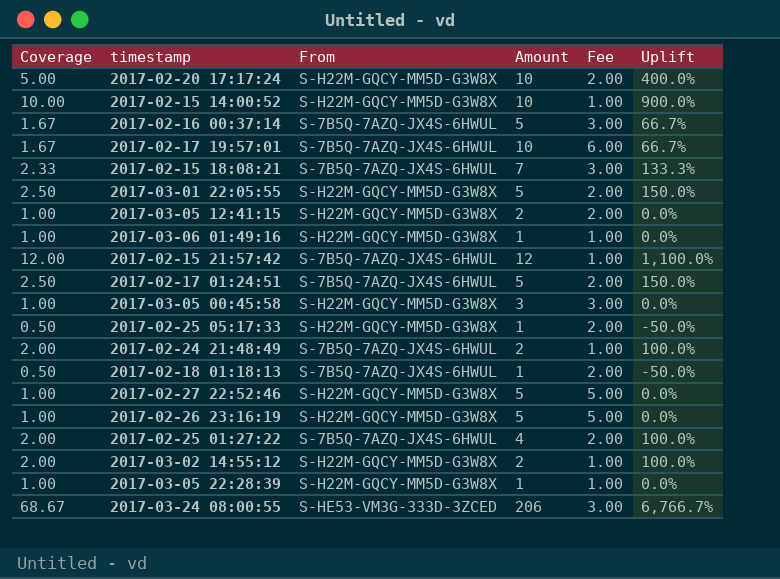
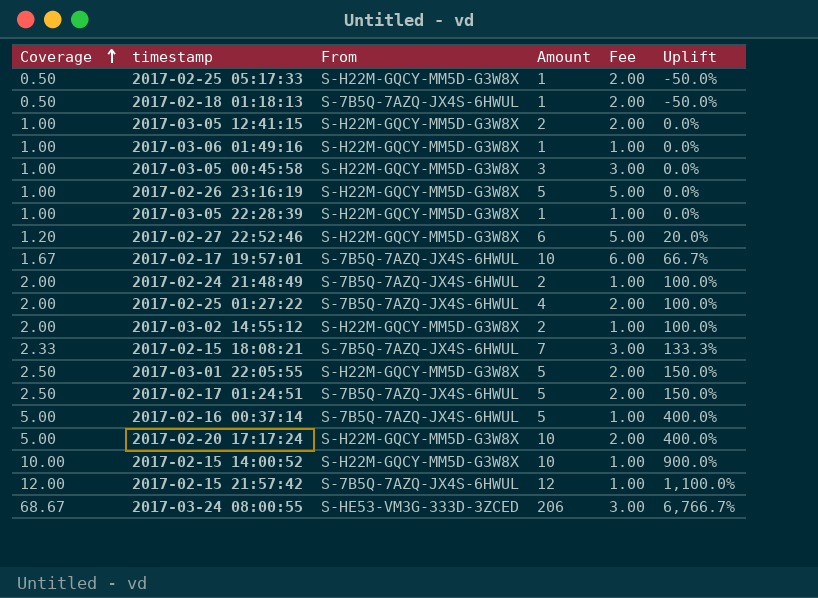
row order: none -> Coverage ascending
2017-02-27 22:52:46 | Coverage: 1.00 -> 1.20
2017-02-27 22:52:46 | Amount: 5 -> 6
2017-02-27 22:52:46 | Uplift: 0.0% -> 20.0%
2017-02-16 00:37:14 | Coverage: 1.67 -> 5.00
2017-02-16 00:37:14 | Fee: 3.00 -> 1.00
2017-02-16 00:37:14 | Uplift: 66.7% -> 400.0%

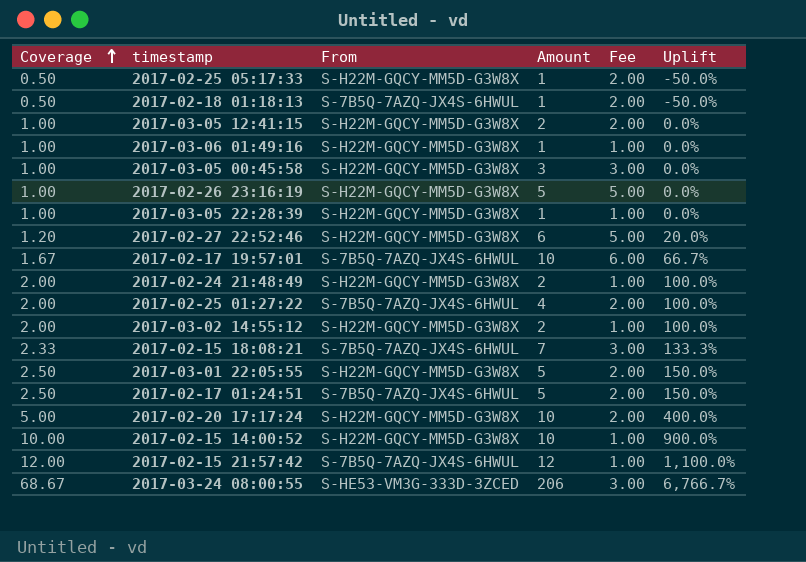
row 2017-02-16 00:37:14: 5.00 | S-7B5Q-7AZQ-JX4S-6HWUL | 5 | 1.00 | 400.0% -> none
2017-02-24 21:48:49 | From: S-7B5Q-7AZQ-JX4S-6HWUL -> S-H22M-GQCY-MM5D-G3W8X

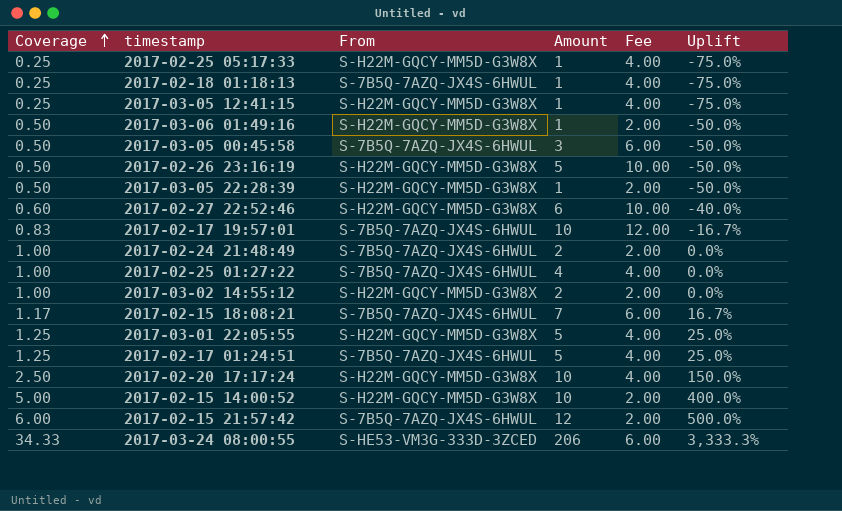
2017-02-25 05:17:33 | Coverage: 0.50 -> 0.25
2017-02-25 05:17:33 | Fee: 2.00 -> 4.00
2017-02-25 05:17:33 | Uplift: -50.0% -> -75.0%
2017-02-18 01:18:13 | Coverage: 0.50 -> 0.25
2017-02-18 01:18:13 | Fee: 2.00 -> 4.00
2017-02-18 01:18:13 | Uplift: -50.0% -> -75.0%
2017-03-05 12:41:15 | Coverage: 1.00 -> 0.25
2017-03-05 12:41:15 | Amount: 2 -> 1
2017-03-05 12:41:15 | Fee: 2.00 -> 4.00
2017-03-05 12:41:15 | Uplift: 0.0% -> -75.0%
2017-03-06 01:49:16 | Coverage: 1.00 -> 0.50
2017-03-06 01:49:16 | Fee: 1.00 -> 2.00
2017-03-06 01:49:16 | Uplift: 0.0% -> -50.0%
2017-03-05 00:45:58 | Coverage: 1.00 -> 0.50
2017-03-05 00:45:58 | From: S-H22M-GQCY-MM5D-G3W8X -> S-7B5Q-7AZQ-JX4S-6HWUL
2017-03-05 00:45:58 | Fee: 3.00 -> 6.00
2017-03-05 00:45:58 | Uplift: 0.0% -> -50.0%
2017-02-26 23:16:19 | Coverage: 1.00 -> 0.50
2017-02-26 23:16:19 | Fee: 5.00 -> 10.00
2017-02-26 23:16:19 | Uplift: 0.0% -> -50.0%
2017-03-05 22:28:39 | Coverage: 1.00 -> 0.50
2017-03-05 22:28:39 | Fee: 1.00 -> 2.00
2017-03-05 22:28:39 | Uplift: 0.0% -> -50.0%
2017-02-27 22:52:46 | Coverage: 1.20 -> 0.60
2017-02-27 22:52:46 | Fee: 5.00 -> 10.00
2017-02-27 22:52:46 | Uplift: 20.0% -> -40.0%
2017-02-17 19:57:01 | Coverage: 1.67 -> 0.83
2017-02-17 19:57:01 | Fee: 6.00 -> 12.00
2017-02-17 19:57:01 | Uplift: 66.7% -> -16.7%
2017-02-24 21:48:49 | Coverage: 2.00 -> 1.00
2017-02-24 21:48:49 | From: S-H22M-GQCY-MM5D-G3W8X -> S-7B5Q-7AZQ-JX4S-6HWUL
2017-02-24 21:48:49 | Fee: 1.00 -> 2.00
2017-02-24 21:48:49 | Uplift: 100.0% -> 0.0%
2017-02-25 01:27:22 | Coverage: 2.00 -> 1.00
2017-02-25 01:27:22 | Fee: 2.00 -> 4.00
2017-02-25 01:27:22 | Uplift: 100.0% -> 0.0%
2017-03-02 14:55:12 | Coverage: 2.00 -> 1.00
2017-03-02 14:55:12 | Fee: 1.00 -> 2.00
2017-03-02 14:55:12 | Uplift: 100.0% -> 0.0%
2017-02-15 18:08:21 | Coverage: 2.33 -> 1.17
2017-02-15 18:08:21 | Fee: 3.00 -> 6.00
2017-02-15 18:08:21 | Uplift: 133.3% -> 16.7%
2017-03-01 22:05:55 | Coverage: 2.50 -> 1.25
2017-03-01 22:05:55 | Fee: 2.00 -> 4.00
2017-03-01 22:05:55 | Uplift: 150.0% -> 25.0%
2017-02-17 01:24:51 | Coverage: 2.50 -> 1.25
2017-02-17 01:24:51 | Fee: 2.00 -> 4.00
2017-02-17 01:24:51 | Uplift: 150.0% -> 25.0%
2017-02-20 17:17:24 | Coverage: 5.00 -> 2.50
2017-02-20 17:17:24 | Fee: 2.00 -> 4.00
2017-02-20 17:17:24 | Uplift: 400.0% -> 150.0%
2017-02-15 14:00:52 | Coverage: 10.00 -> 5.00
2017-02-15 14:00:52 | Fee: 1.00 -> 2.00
2017-02-15 14:00:52 | Uplift: 900.0% -> 400.0%
2017-02-15 21:57:42 | Coverage: 12.00 -> 6.00
2017-02-15 21:57:42 | Fee: 1.00 -> 2.00
2017-02-15 21:57:42 | Uplift: 1,100.0% -> 500.0%
2017-03-24 08:00:55 | Coverage: 68.67 -> 34.33
2017-03-24 08:00:55 | Fee: 3.00 -> 6.00
2017-03-24 08:00:55 | Uplift: 6,766.7% -> 3,333.3%

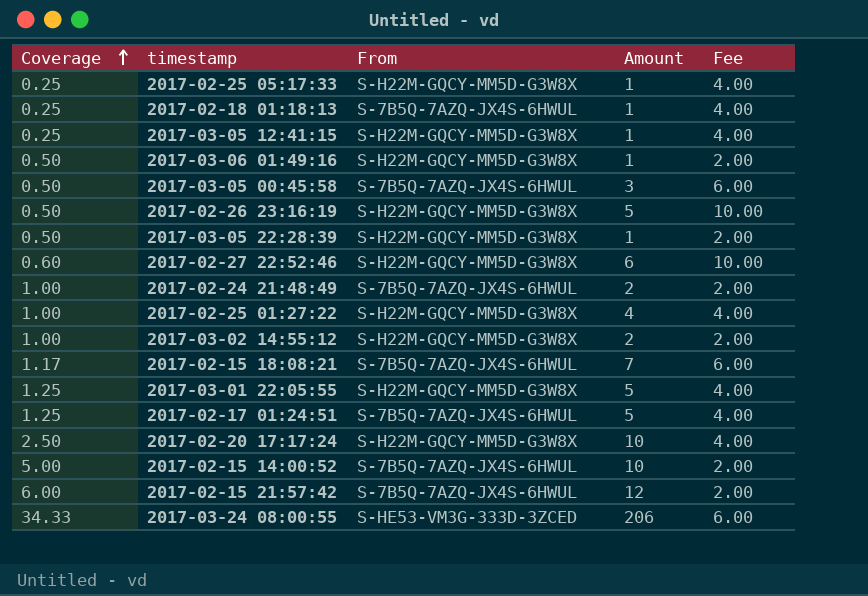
column Uplift | formula: ([Amount] - [Fee]) / [Fee] -> none
row 2017-02-17 19:57:01: 0.83 | S-7B5Q-7AZQ-JX4S-6HWUL | 10 | 12.00 | -16.7% -> none
2017-02-25 01:27:22 | From: S-7B5Q-7AZQ-JX4S-6HWUL -> S-H22M-GQCY-MM5D-G3W8X
2017-02-15 14:00:52 | From: S-H22M-GQCY-MM5D-G3W8X -> S-7B5Q-7AZQ-JX4S-6HWUL

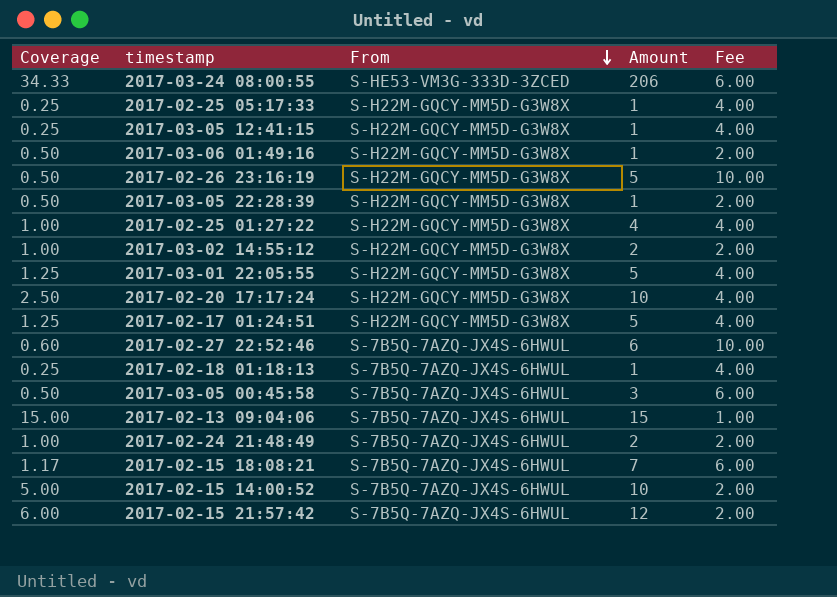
row order: Coverage ascending -> From descending
2017-02-17 01:24:51 | From: S-7B5Q-7AZQ-JX4S-6HWUL -> S-H22M-GQCY-MM5D-G3W8X
2017-02-27 22:52:46 | From: S-H22M-GQCY-MM5D-G3W8X -> S-7B5Q-7AZQ-JX4S-6HWUL
row 2017-02-13 09:04:06: none -> 15.00 | S-7B5Q-7AZQ-JX4S-6HWUL | 15 | 1.00

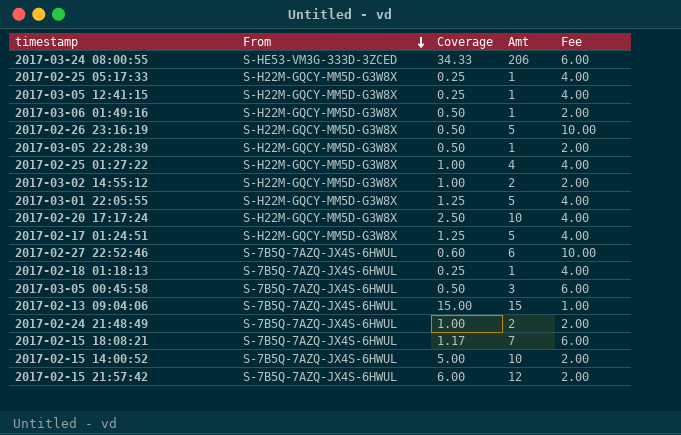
column Coverage | position: 1 -> 3
column name: Amount -> Amt

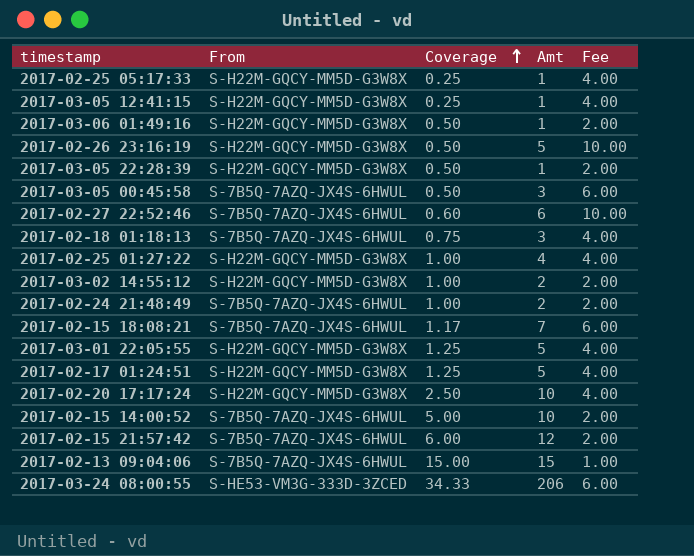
row order: From descending -> Coverage ascending
2017-02-18 01:18:13 | Coverage: 0.25 -> 0.75
2017-02-18 01:18:13 | Amt: 1 -> 3

